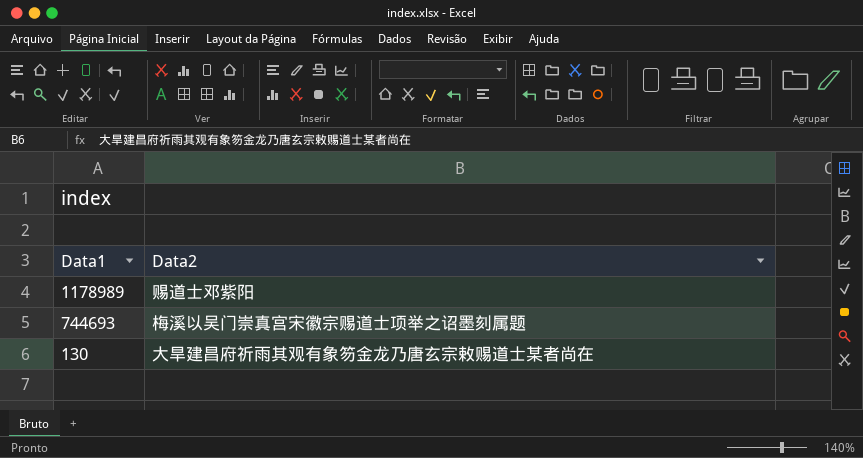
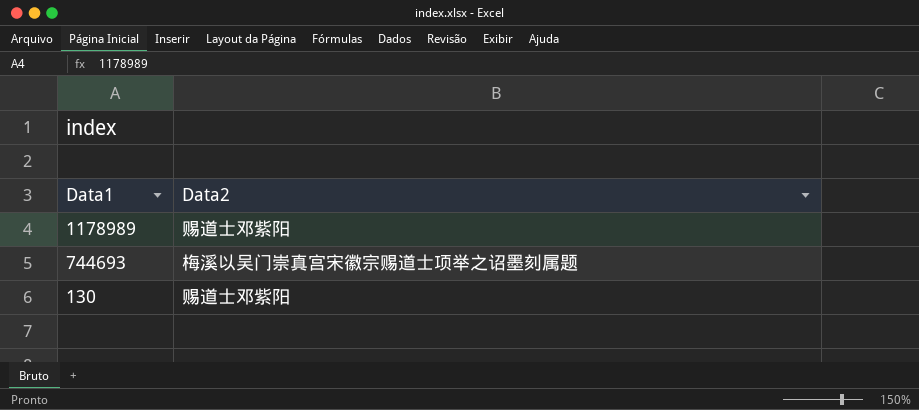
130 | Data2: 大旱建昌府祈雨其观有象笏金龙乃唐玄宗敕赐道士某者尚在 -> 赐道士邓紫阳

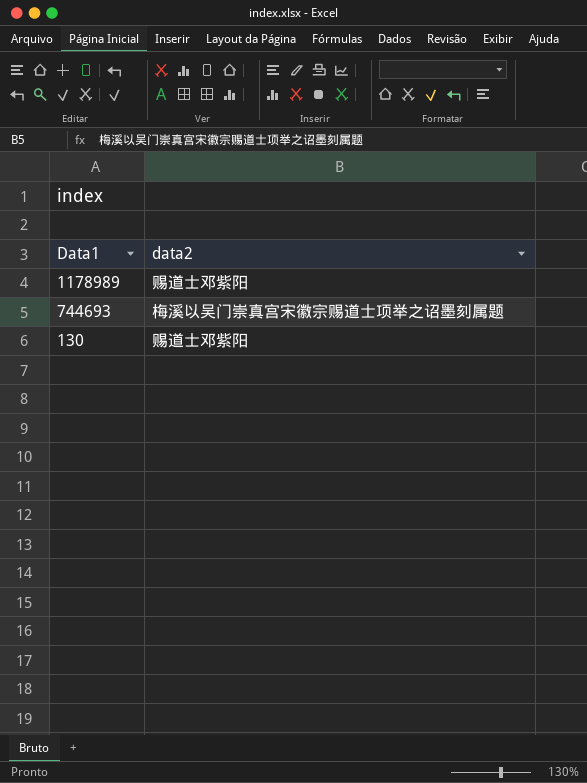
column name: Data2 -> data2

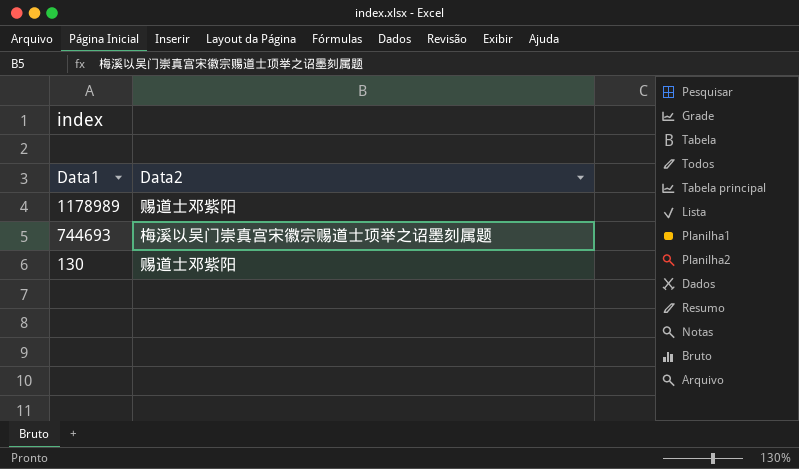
column name: data2 -> Data2

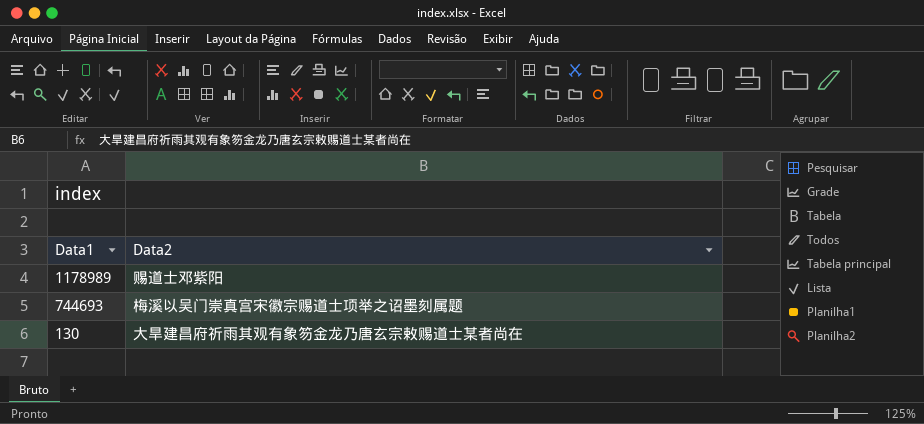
130 | Data2: 赐道士邓紫阳 -> 大旱建昌府祈雨其观有象笏金龙乃唐玄宗敕赐道士某者尚在

